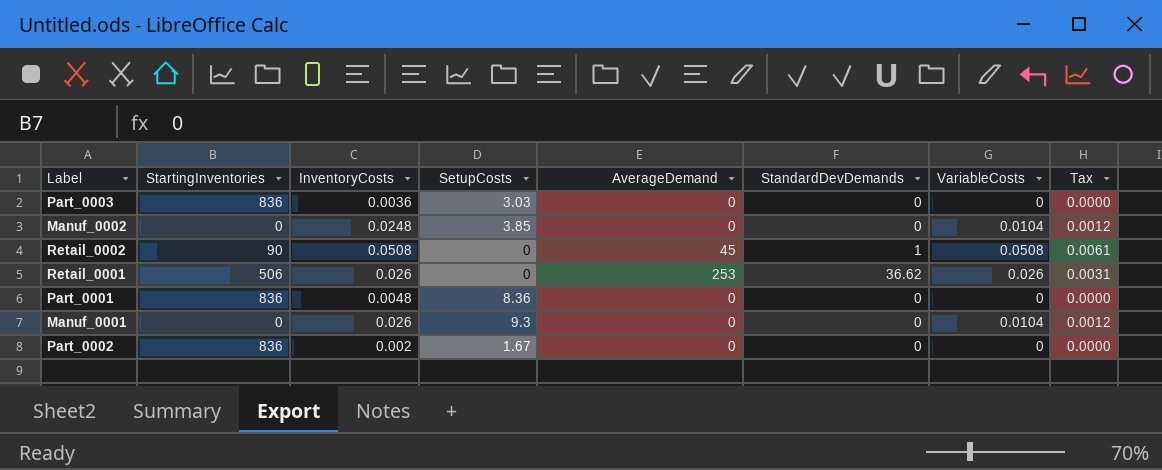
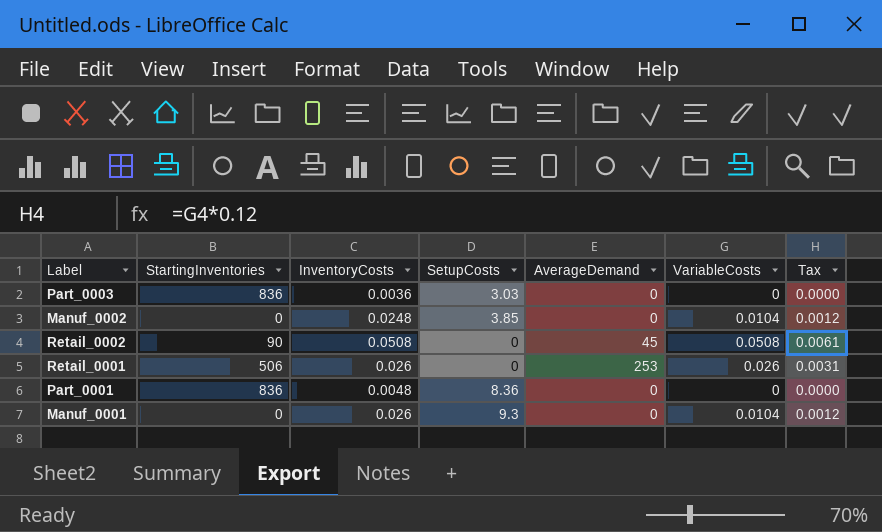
column StandardDevDemands | position: 6 -> none
row Part_0002: 836 | 0.002 | 1.67 | 0 | 0 | 0 | 0.0000 -> none

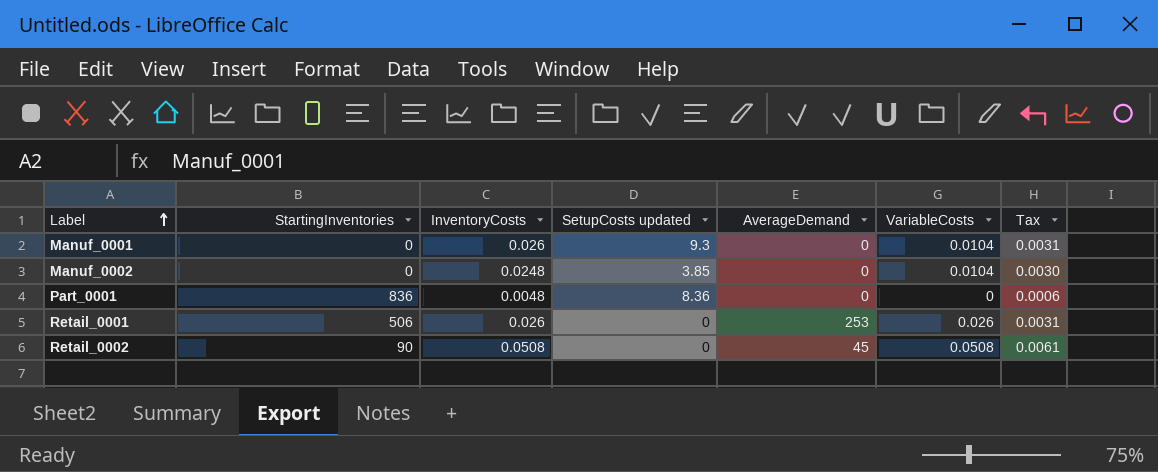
row order: none -> Label ascending
column name: SetupCosts -> SetupCosts updated
column Tax | formula: [VariableCosts] * 0.12 -> [InventoryCosts] * 0.12
row Part_0003: 836 | 0.0036 | 3.03 | 0 | 0 | 0.0000 -> none

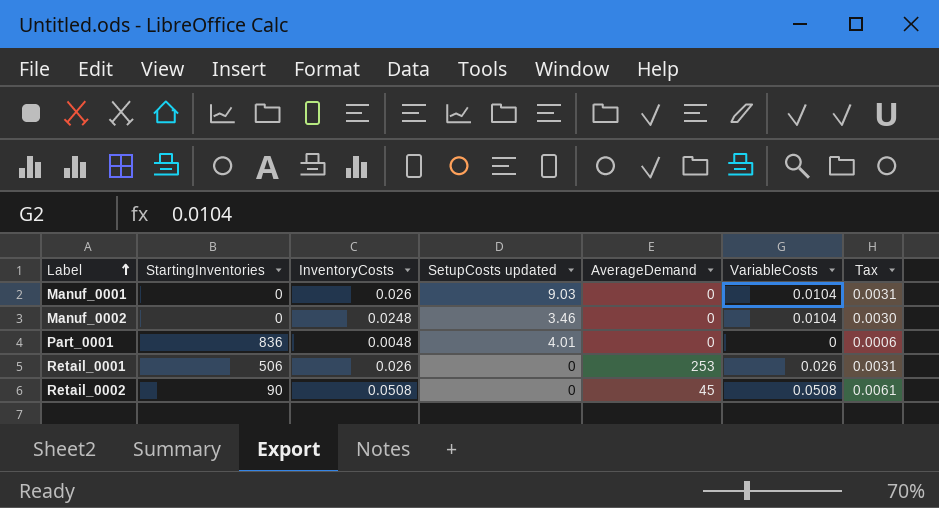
Manuf_0001 | SetupCosts updated: 9.3 -> 9.03
Manuf_0002 | SetupCosts updated: 3.85 -> 3.46
Part_0001 | SetupCosts updated: 8.36 -> 4.01

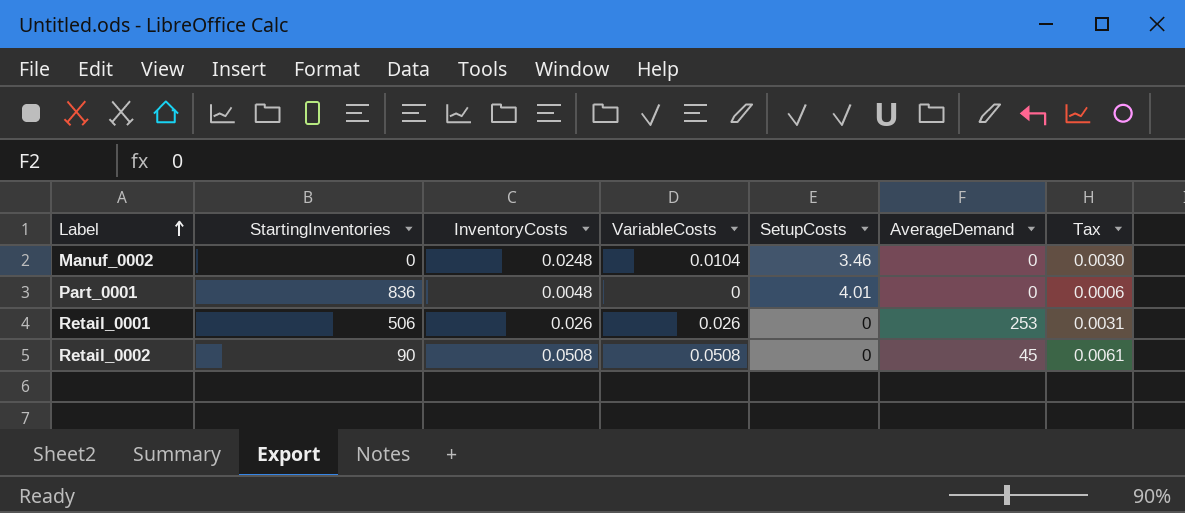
column VariableCosts | position: 6 -> 4
column name: SetupCosts updated -> SetupCosts
row Manuf_0001: 0 | 0.026 | 9.03 | 0 | 0.0104 | 0.0031 -> none

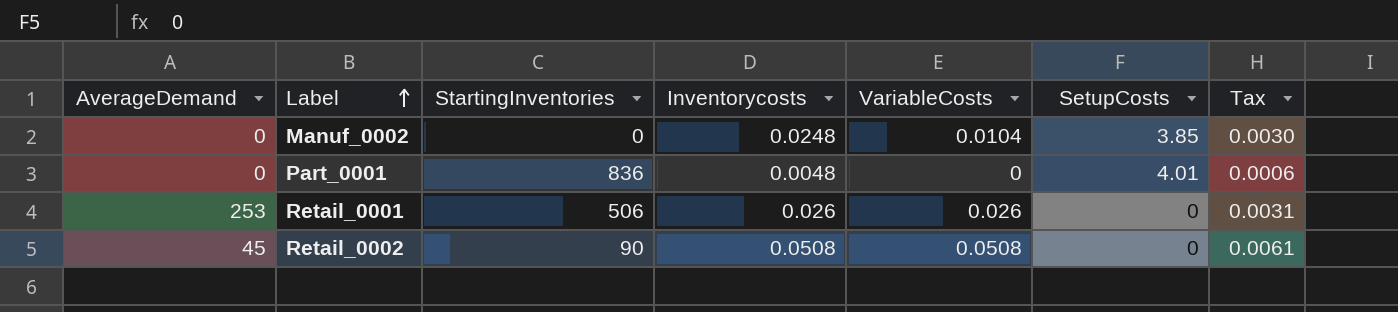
column AverageDemand | position: 6 -> 1
column name: InventoryCosts -> Inventorycosts
Manuf_0002 | SetupCosts: 3.46 -> 3.85

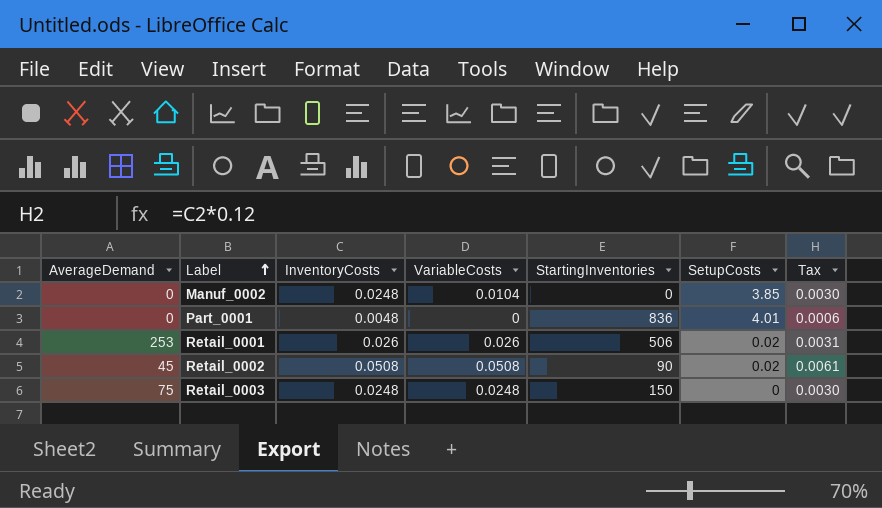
column name: Inventorycosts -> InventoryCosts
column StartingInventories | position: 3 -> 5
Retail_0001 | SetupCosts: 0 -> 0.02
Retail_0002 | SetupCosts: 0 -> 0.02
row Retail_0003: none -> 75 | 0.0248 | 0.0248 | 150 | 0 | 0.0030

